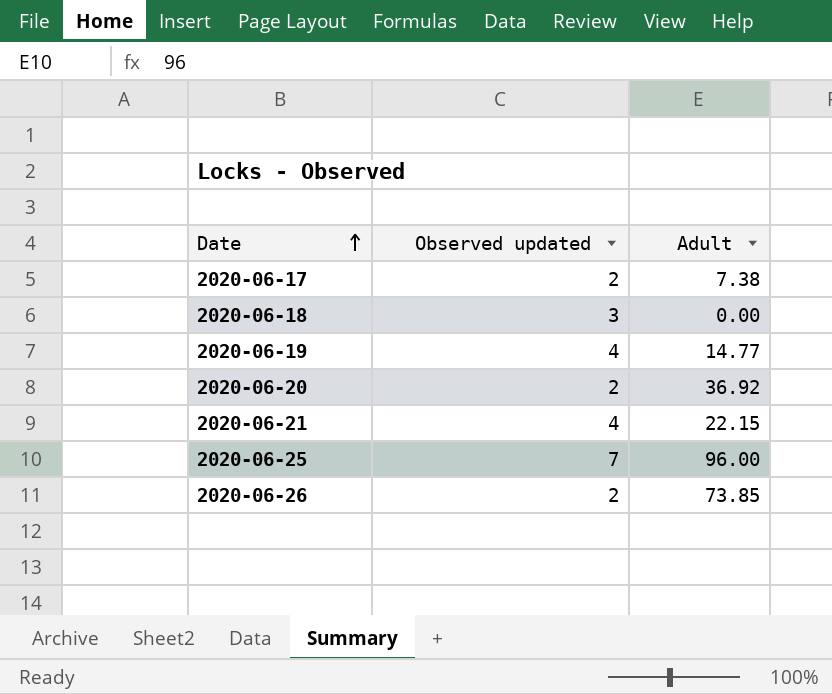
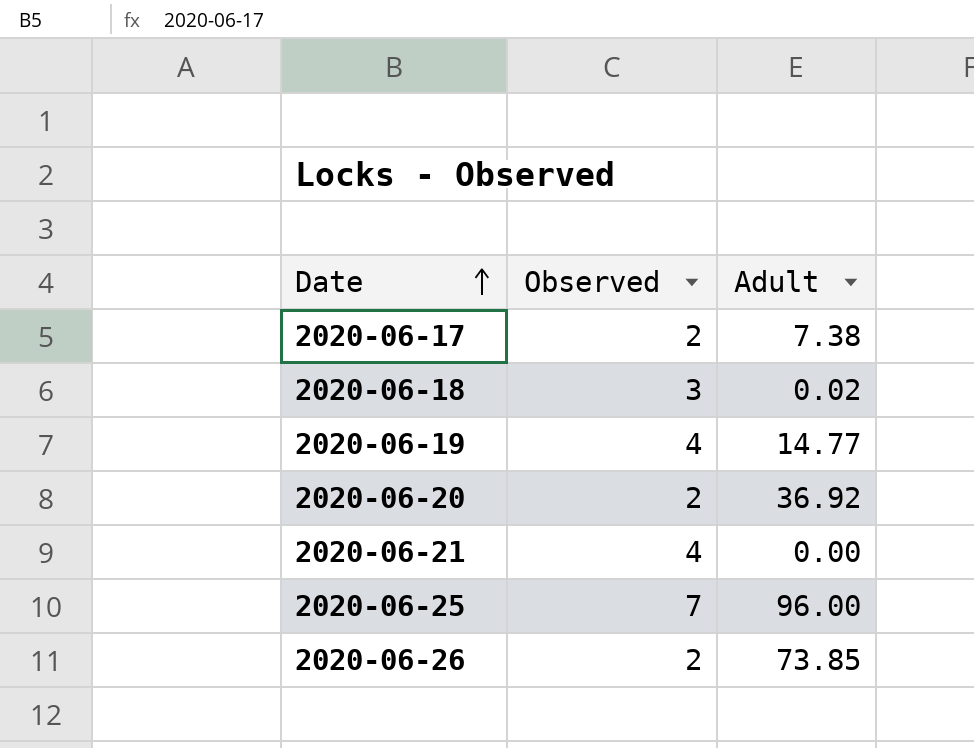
column name: Observed updated -> Observed
2020-06-18 | Adult: 0.00 -> 0.02
2020-06-21 | Adult: 22.15 -> 0.00

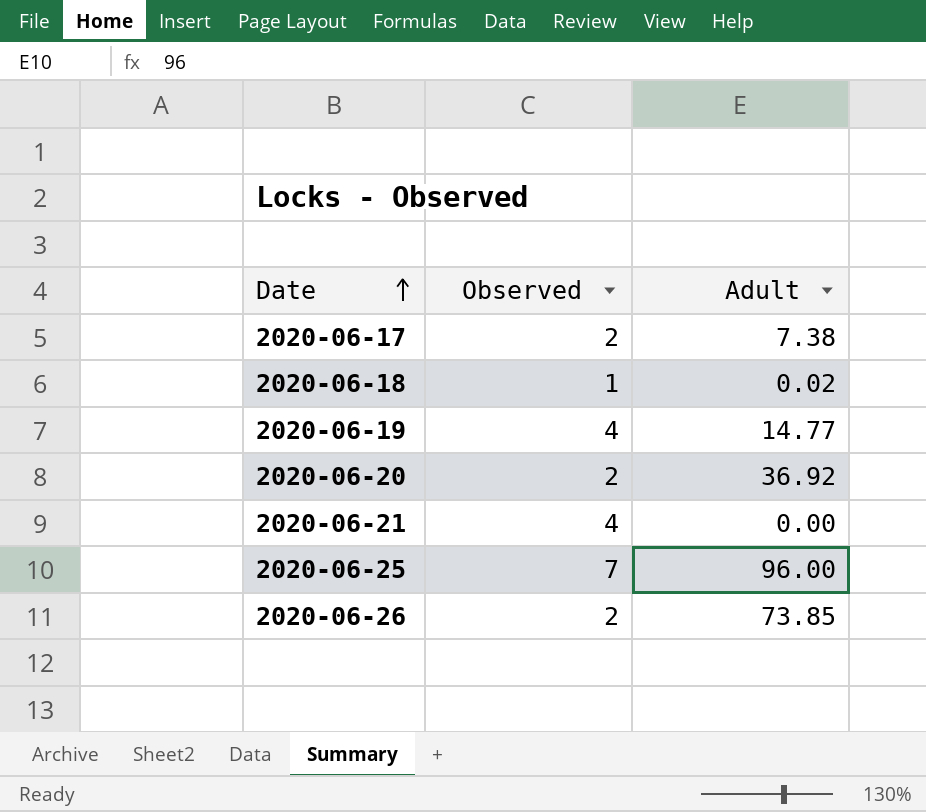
2020-06-18 | Observed: 3 -> 1

